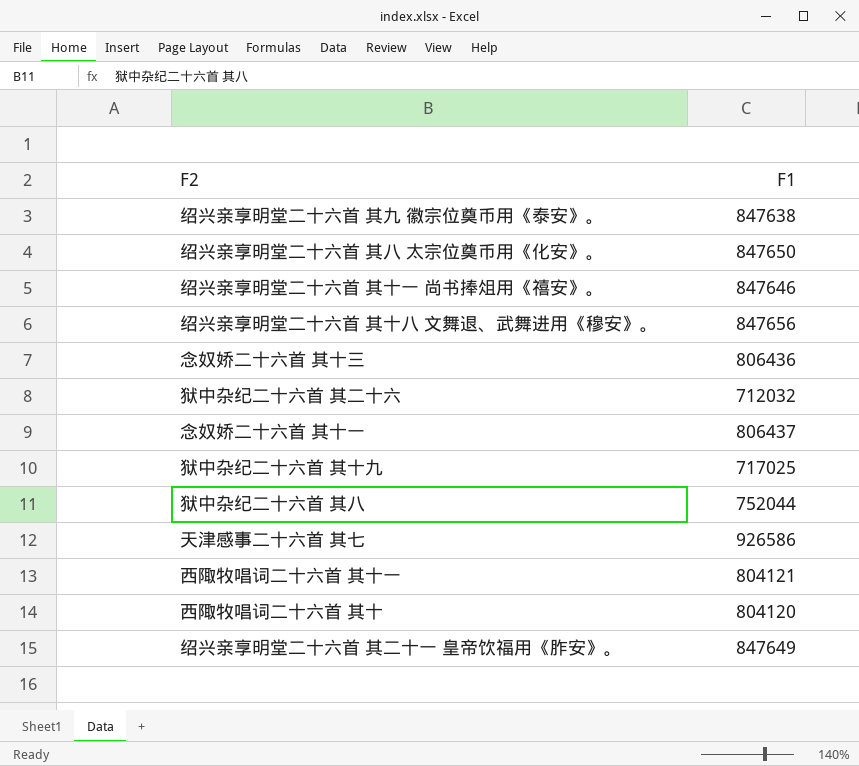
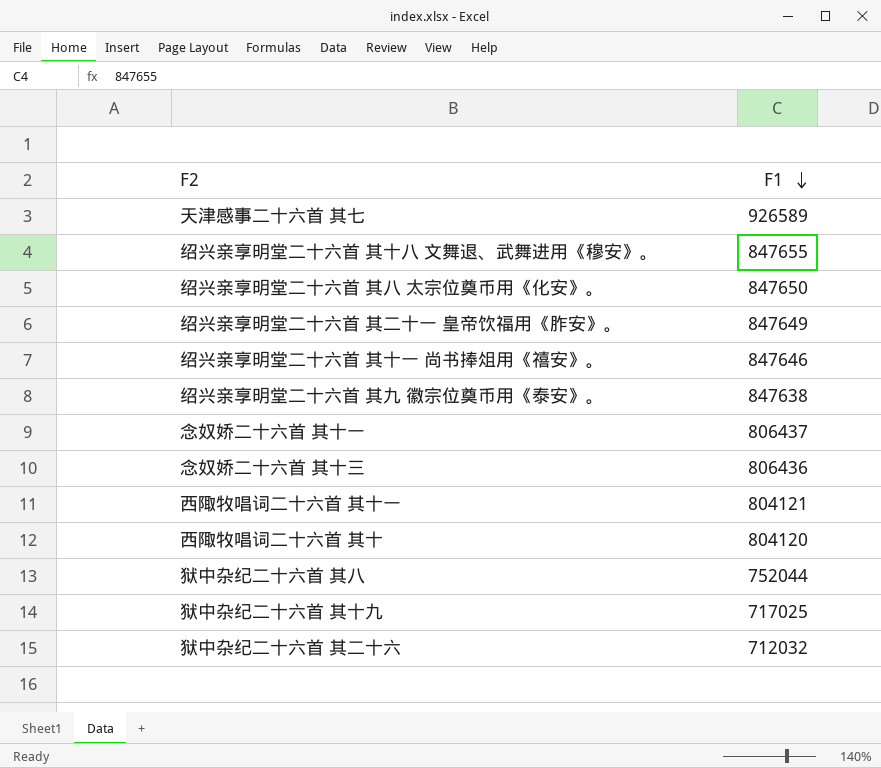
row order: none -> F1 descending
天津感事二十六首 其七 | F1: 926586 -> 926589
绍兴亲享明堂二十六首 其十八 文舞退、武舞进用《穆安》。 | F1: 847656 -> 847655

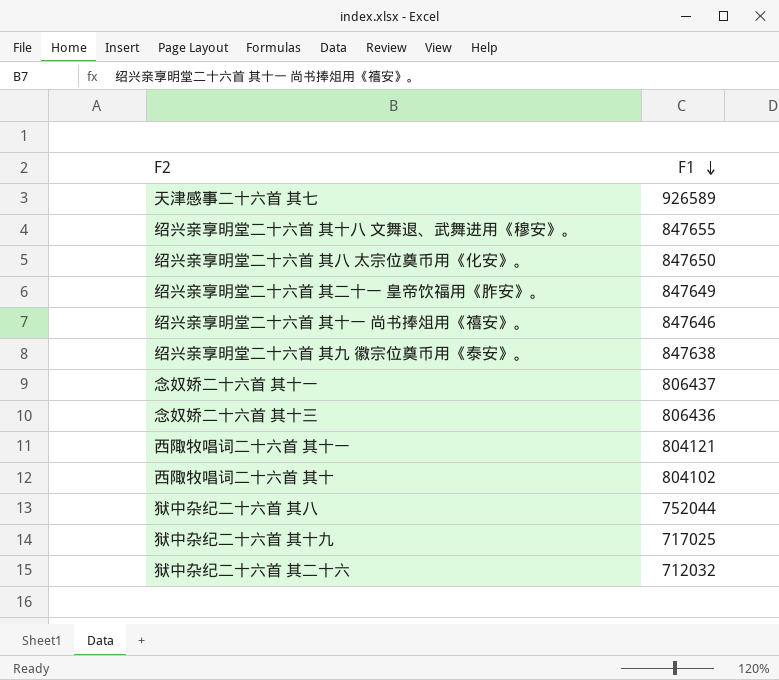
西陬牧唱词二十六首 其十 | F1: 804120 -> 804102

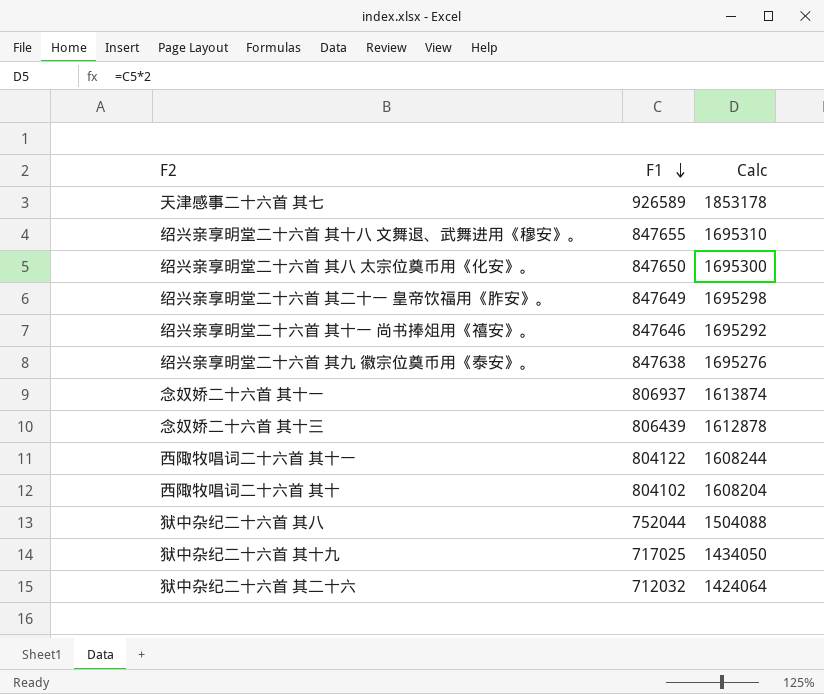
column Calc | formula: none -> [F1] * 2
念奴娇二十六首 其十一 | F1: 806437 -> 806937
念奴娇二十六首 其十三 | F1: 806436 -> 806439
西陬牧唱词二十六首 其十一 | F1: 804121 -> 804122

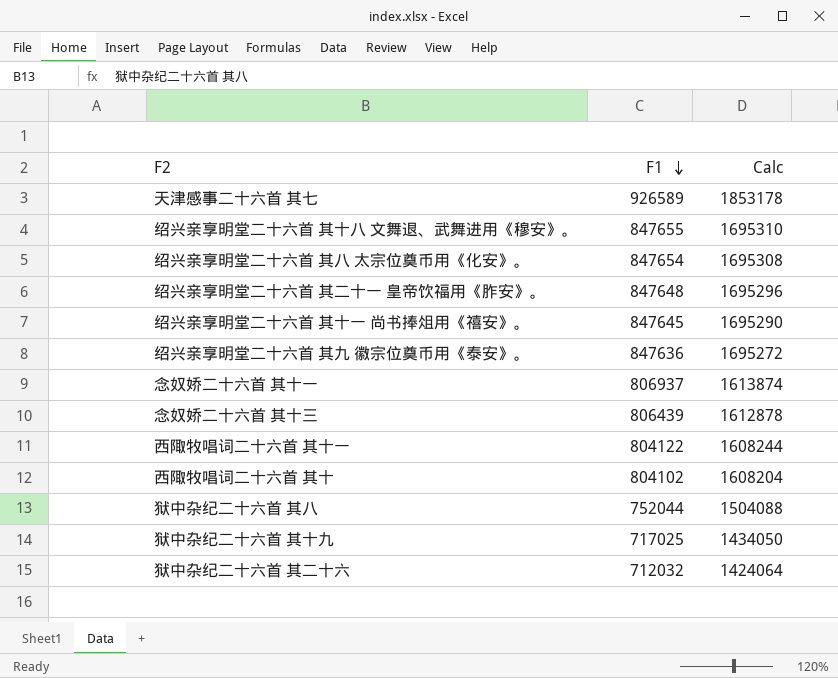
绍兴亲享明堂二十六首 其八 太宗位奠币用《化安》。 | F1: 847650 -> 847654
绍兴亲享明堂二十六首 其八 太宗位奠币用《化安》。 | Calc: 1695300 -> 1695308
绍兴亲享明堂二十六首 其二十一 皇帝饮福用《胙安》。 | F1: 847649 -> 847648
绍兴亲享明堂二十六首 其二十一 皇帝饮福用《胙安》。 | Calc: 1695298 -> 1695296
绍兴亲享明堂二十六首 其十一 尚书捧俎用《禧安》。 | F1: 847646 -> 847645
绍兴亲享明堂二十六首 其十一 尚书捧俎用《禧安》。 | Calc: 1695292 -> 1695290
绍兴亲享明堂二十六首 其九 徽宗位奠币用《泰安》。 | F1: 847638 -> 847636
绍兴亲享明堂二十六首 其九 徽宗位奠币用《泰安》。 | Calc: 1695276 -> 1695272

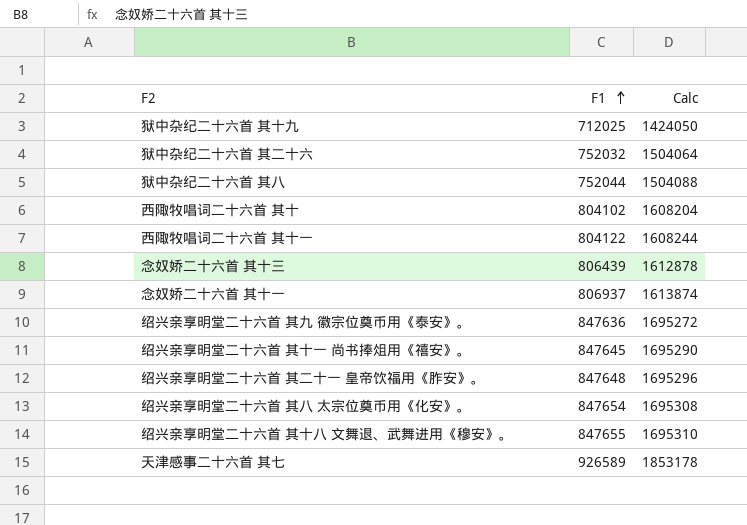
row order: F1 descending -> F1 ascending
狱中杂纪二十六首 其十九 | F1: 717025 -> 712025
狱中杂纪二十六首 其十九 | Calc: 1434050 -> 1424050
狱中杂纪二十六首 其二十六 | F1: 712032 -> 752032
狱中杂纪二十六首 其二十六 | Calc: 1424064 -> 1504064

